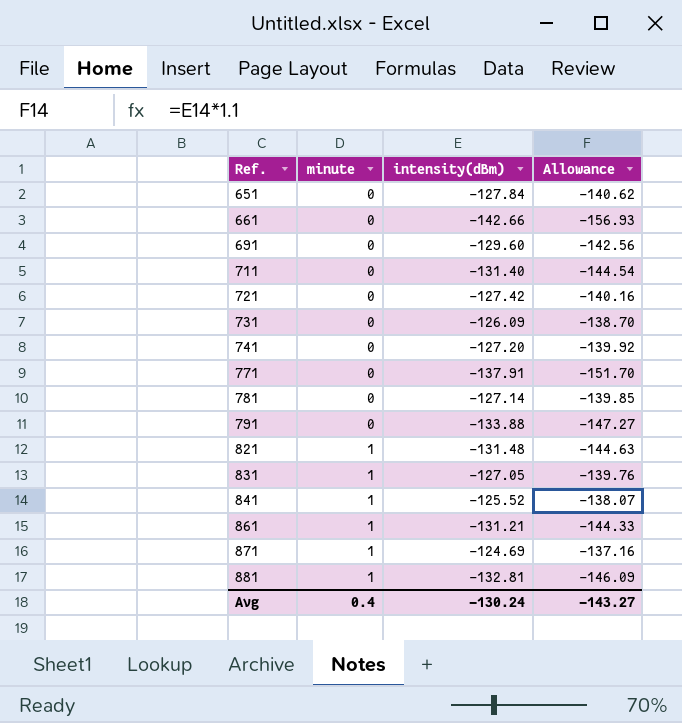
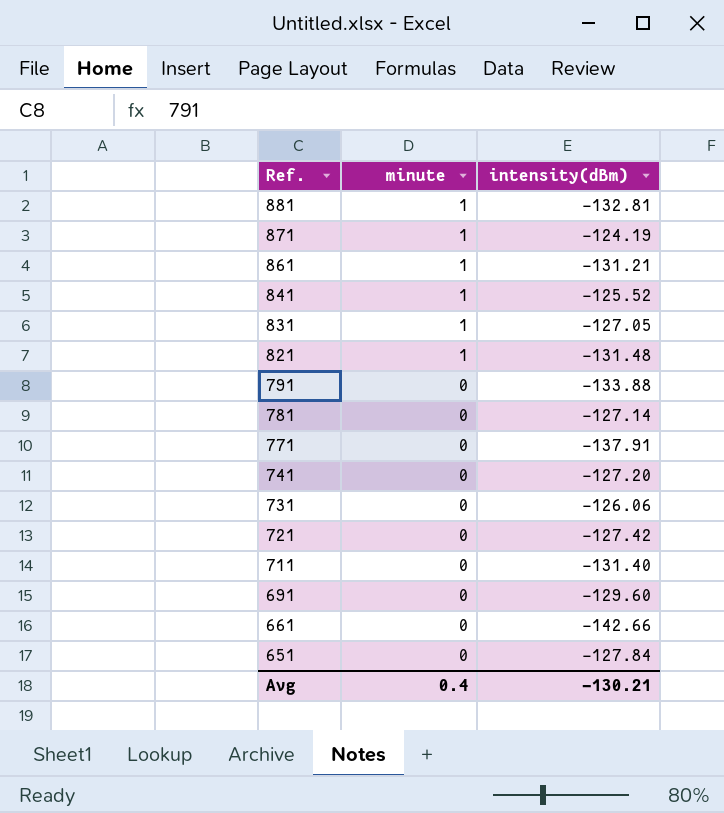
row order: Ref. ascending -> Ref. descending
column Allowance | formula: [intensity(dBm)] * 1.1 -> none
871 | intensity(dBm): -124.69 -> -124.19
731 | intensity(dBm): -126.09 -> -126.06
Avg | intensity(dBm): -130.24 -> -130.21

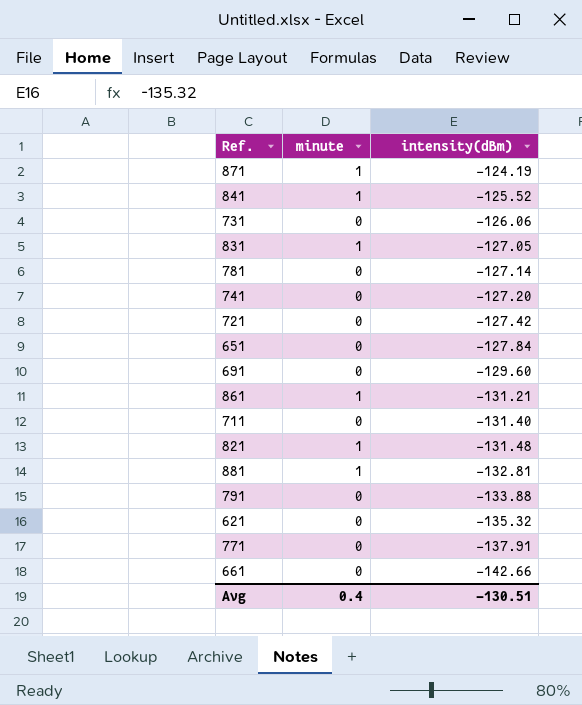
row order: Ref. descending -> intensity(dBm) descending
row 621: none -> 0 | -135.32
Avg | intensity(dBm): -130.21 -> -130.51

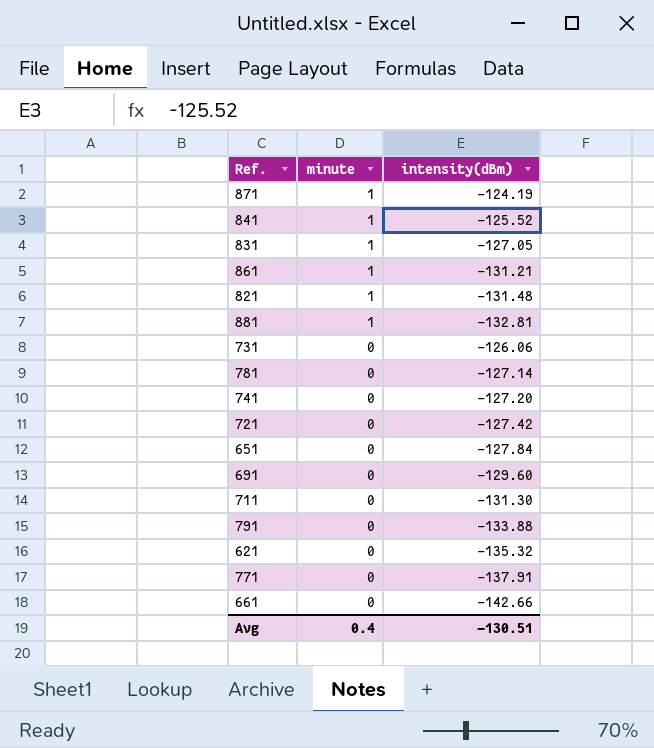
row order: intensity(dBm) descending -> minute descending
711 | intensity(dBm): -131.40 -> -131.30

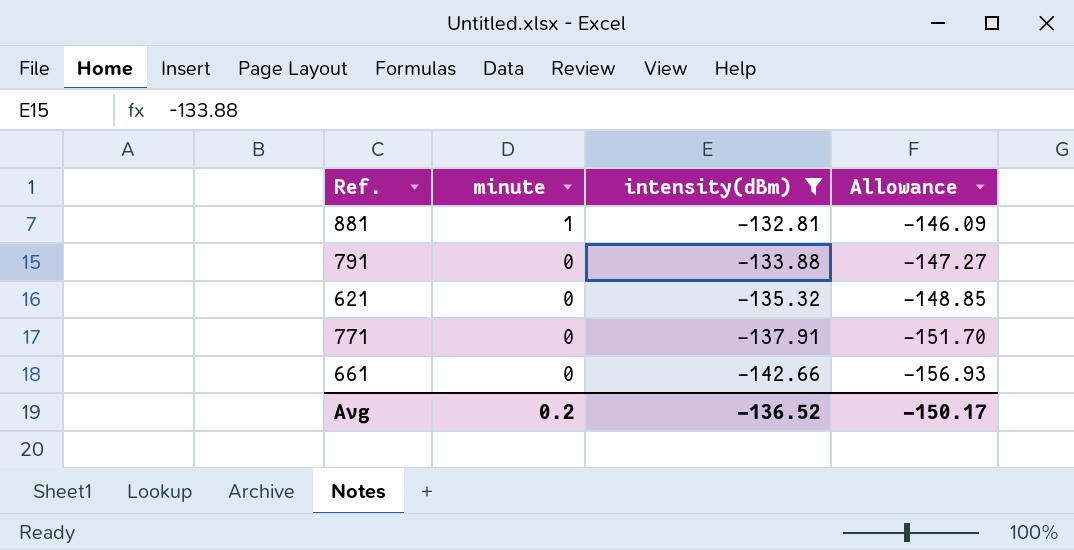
filter: none -> intensity(dBm) <= -132.81
column Allowance | formula: none -> [intensity(dBm)] * 1.1
Avg | minute: 0.4 -> 0.2
Avg | intensity(dBm): -130.51 -> -136.52

